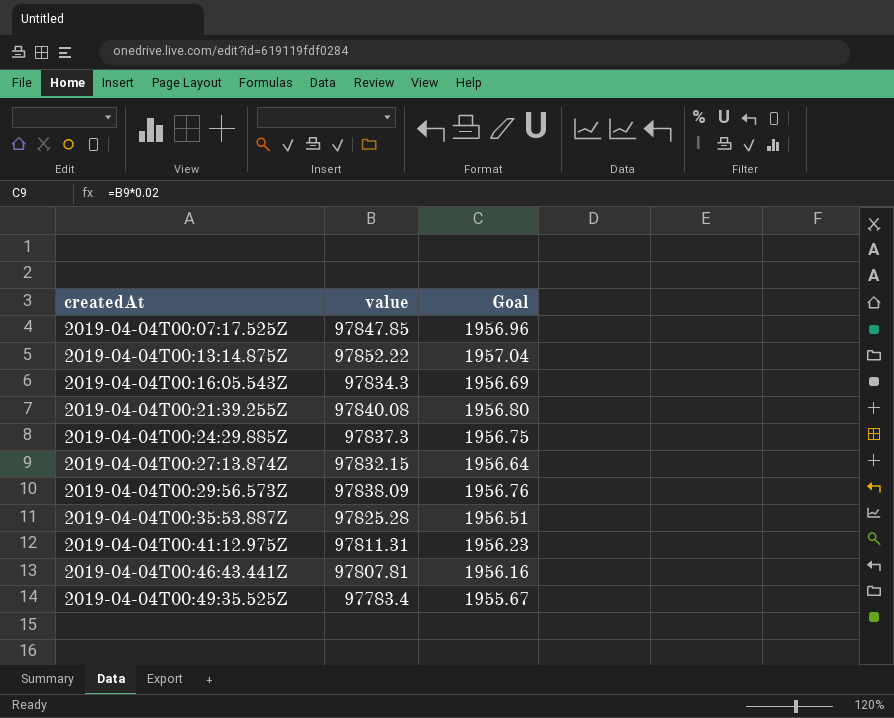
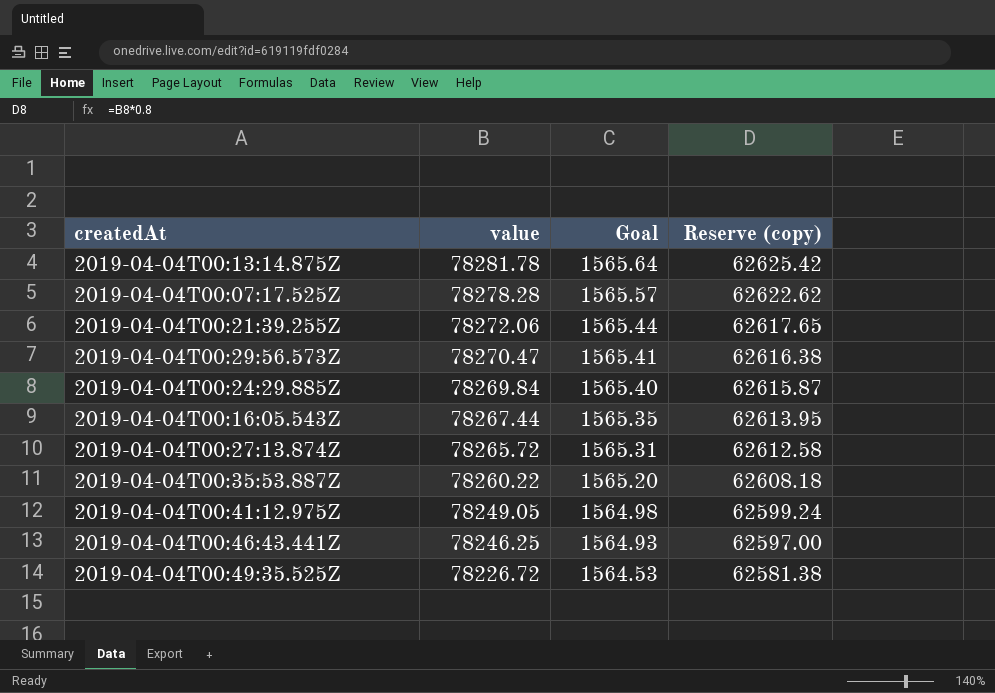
row order: createdAt ascending -> value descending
column Reserve (copy) | formula: none -> [value] * 0.8
2019-04-04T00:13:14.875Z | value: 97852.22 -> 78281.78
2019-04-04T00:13:14.875Z | Goal: 1957.04 -> 1565.64
2019-04-04T00:07:17.525Z | value: 97847.85 -> 78278.28
2019-04-04T00:07:17.525Z | Goal: 1956.96 -> 1565.57
2019-04-04T00:21:39.255Z | value: 97840.08 -> 78272.06
2019-04-04T00:21:39.255Z | Goal: 1956.80 -> 1565.44
2019-04-04T00:29:56.573Z | value: 97838.09 -> 78270.47
2019-04-04T00:29:56.573Z | Goal: 1956.76 -> 1565.41
2019-04-04T00:24:29.885Z | value: 97837.3 -> 78269.84
2019-04-04T00:24:29.885Z | Goal: 1956.75 -> 1565.40
2019-04-04T00:16:05.543Z | value: 97834.3 -> 78267.44
2019-04-04T00:16:05.543Z | Goal: 1956.69 -> 1565.35
2019-04-04T00:27:13.874Z | value: 97832.15 -> 78265.72
2019-04-04T00:27:13.874Z | Goal: 1956.64 -> 1565.31
2019-04-04T00:35:53.887Z | value: 97825.28 -> 78260.22
2019-04-04T00:35:53.887Z | Goal: 1956.51 -> 1565.20
2019-04-04T00:41:12.975Z | value: 97811.31 -> 78249.05
2019-04-04T00:41:12.975Z | Goal: 1956.23 -> 1564.98
2019-04-04T00:46:43.441Z | value: 97807.81 -> 78246.25
2019-04-04T00:46:43.441Z | Goal: 1956.16 -> 1564.93
2019-04-04T00:49:35.525Z | value: 97783.4 -> 78226.72
2019-04-04T00:49:35.525Z | Goal: 1955.67 -> 1564.53

